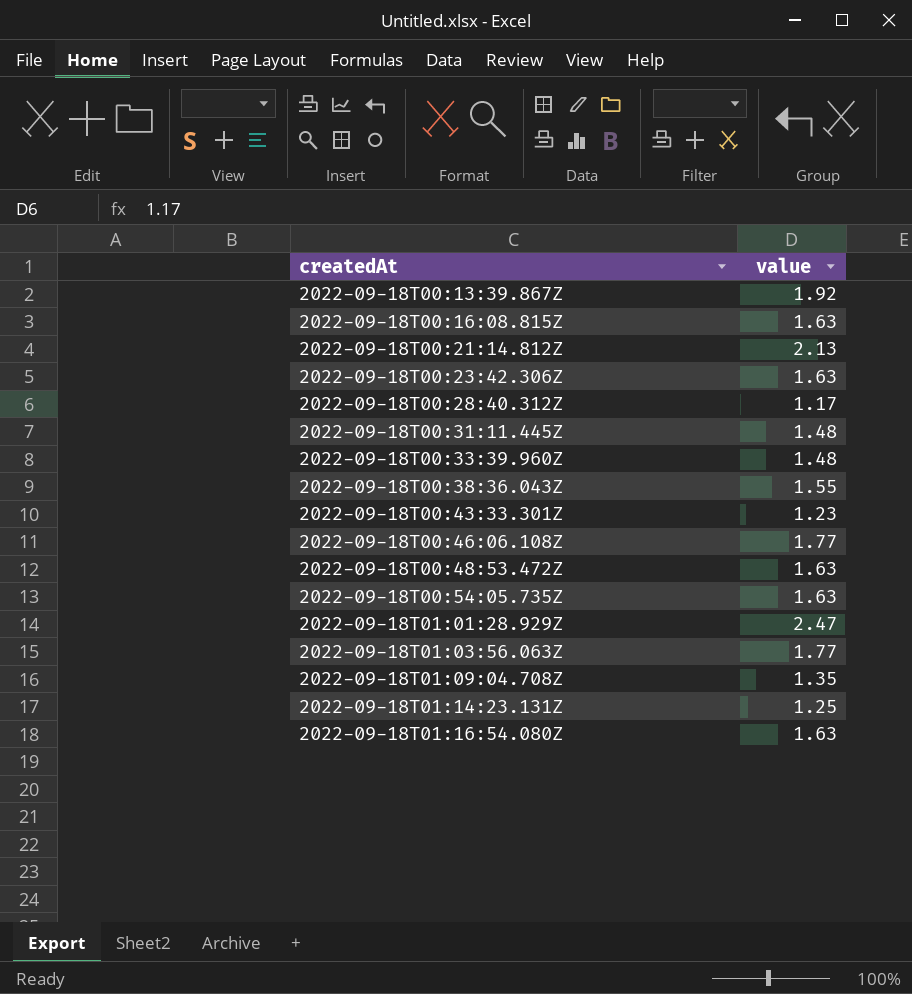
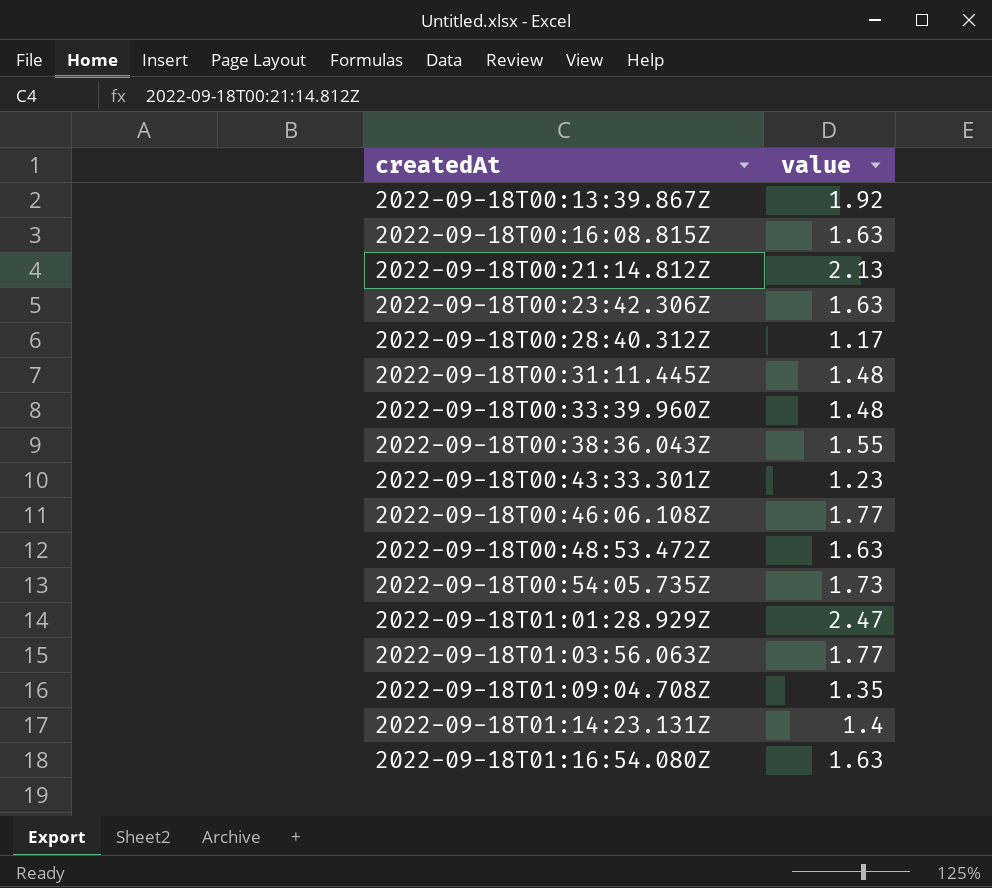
2022-09-18T00:54:05.735Z | value: 1.63 -> 1.73
2022-09-18T01:14:23.131Z | value: 1.25 -> 1.4

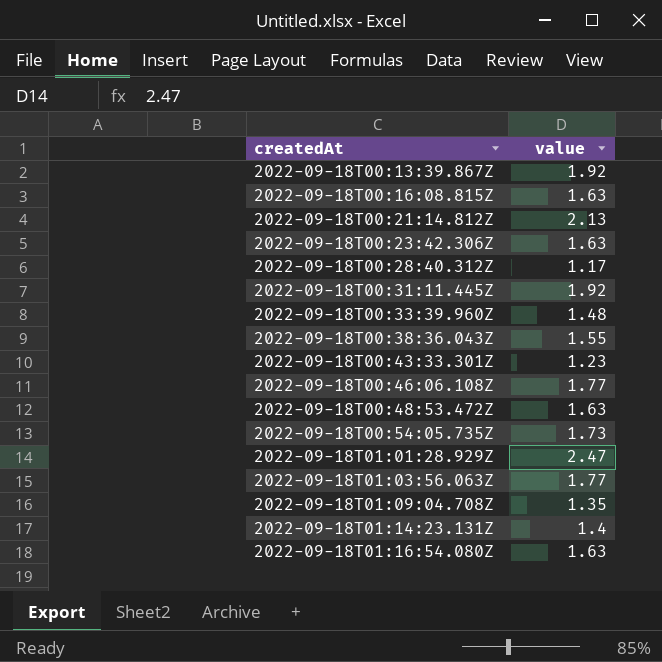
2022-09-18T00:31:11.445Z | value: 1.48 -> 1.92

